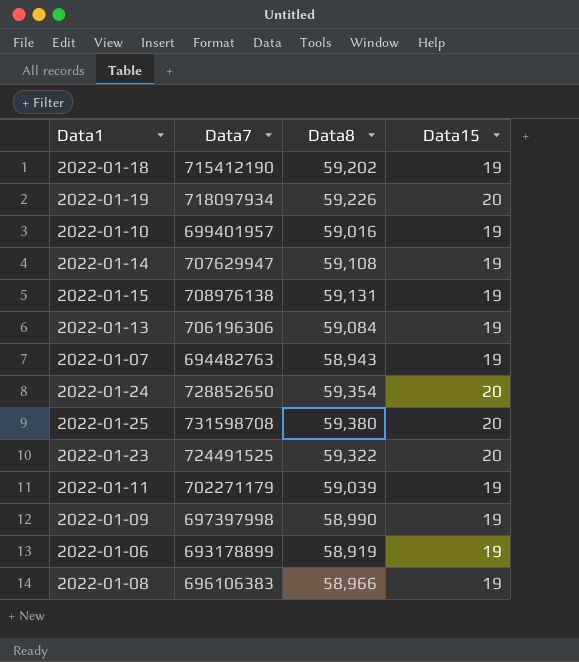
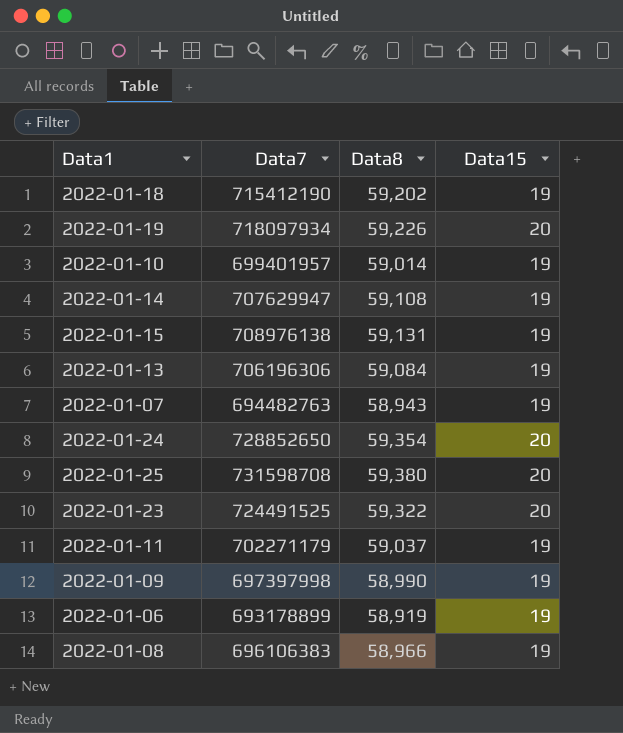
2022-01-10 | Data8: 59,016 -> 59,014
2022-01-11 | Data8: 59,039 -> 59,037

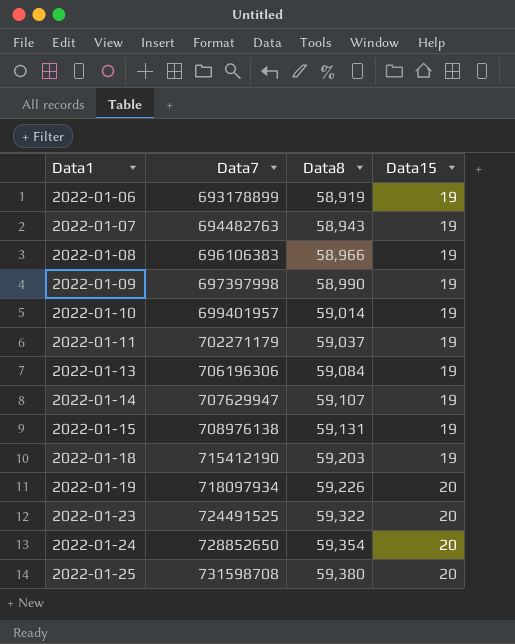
row order: none -> Data1 ascending
2022-01-14 | Data8: 59,108 -> 59,107
2022-01-18 | Data8: 59,202 -> 59,203

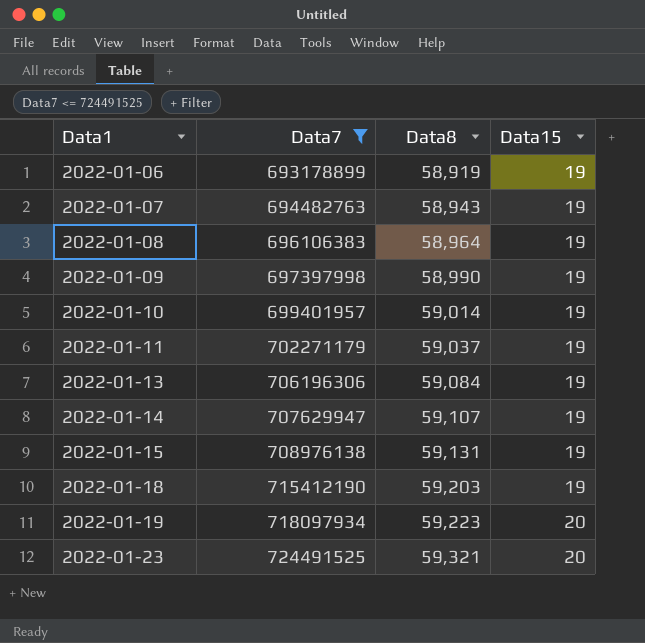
filter: none -> Data7 <= 724491525
2022-01-08 | Data8: 58,966 -> 58,964
2022-01-19 | Data8: 59,226 -> 59,223
2022-01-23 | Data8: 59,322 -> 59,321

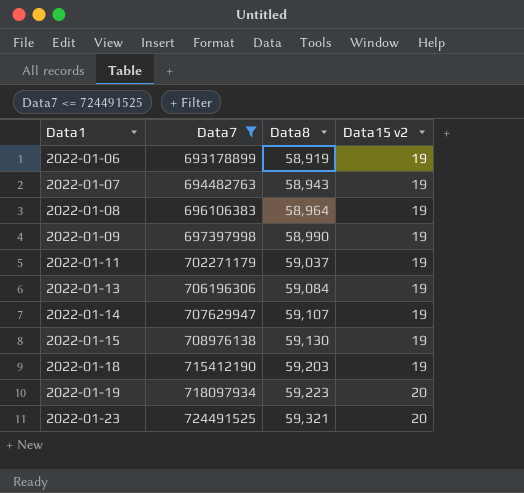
column name: Data15 -> Data15 v2
row 2022-01-10: 699401957 | 59,014 | 19 -> none
2022-01-15 | Data8: 59,131 -> 59,130

